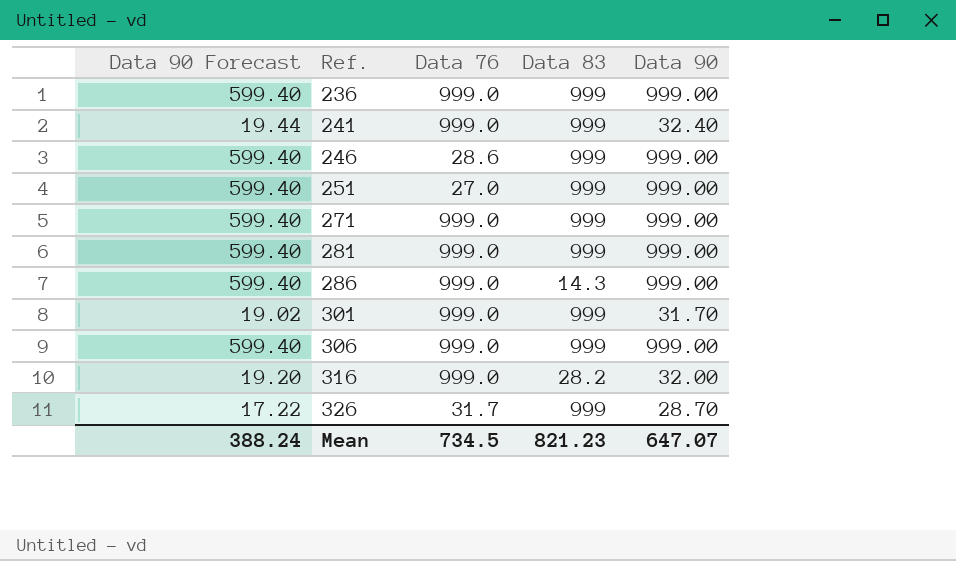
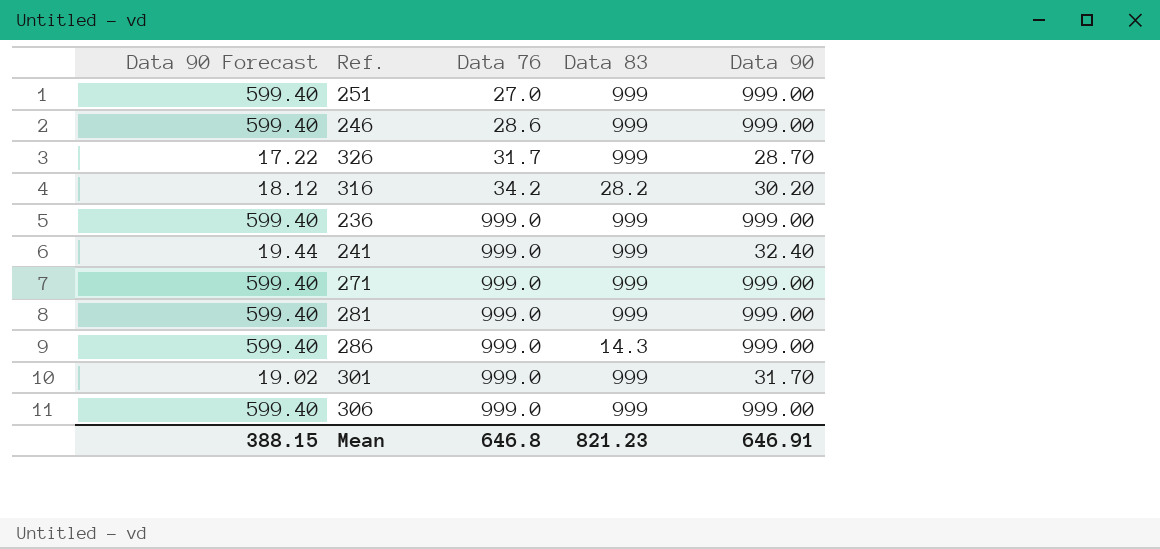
row order: Ref. ascending -> Data 76 ascending
316 | Data 90 Forecast: 19.20 -> 18.12
316 | Data 76: 999.0 -> 34.2
316 | Data 90: 32.00 -> 30.20
Mean | Data 90 Forecast: 388.24 -> 388.15
Mean | Data 76: 734.5 -> 646.8
Mean | Data 90: 647.07 -> 646.91

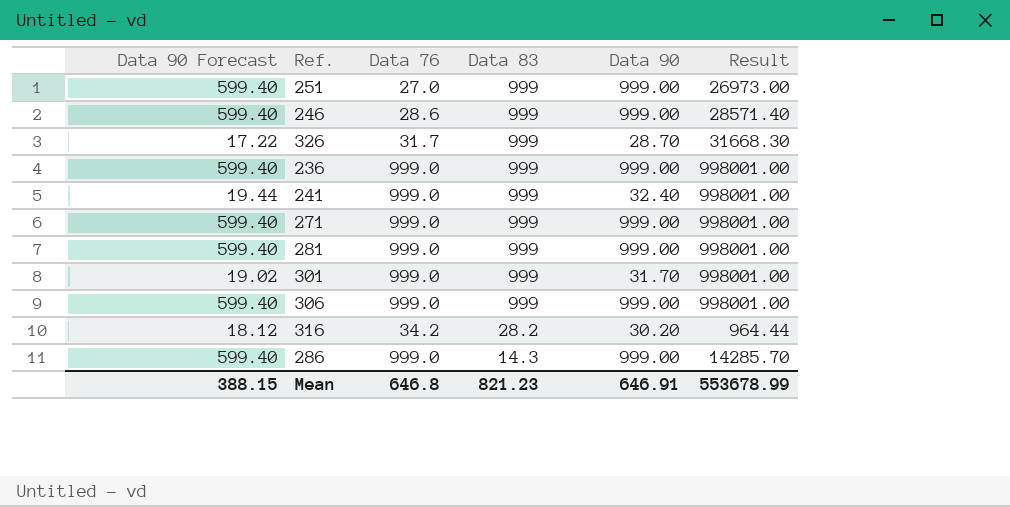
row order: Data 76 ascending -> Data 83 descending
column Result | formula: none -> [Data 76] * [Data 83]

